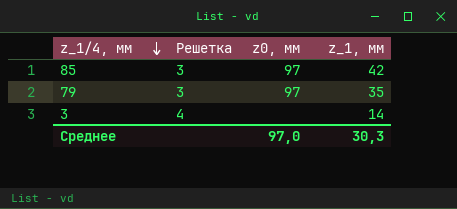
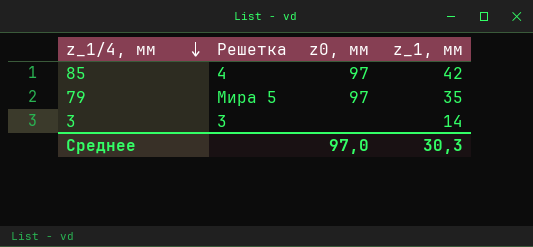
85 | Решетка: 3 -> 4
79 | Решетка: 3 -> Мира 5
3 | Решетка: 4 -> 3

